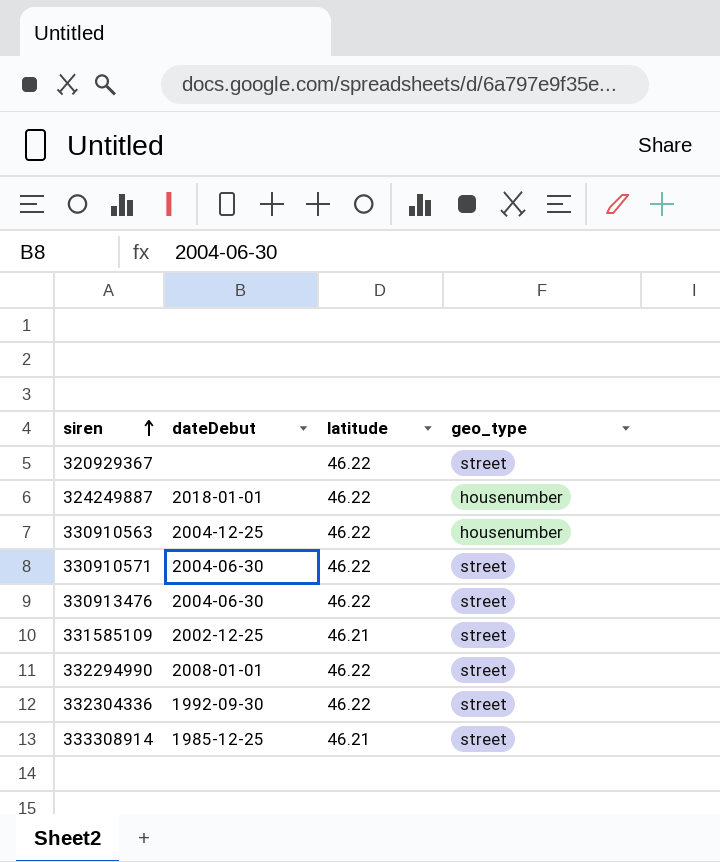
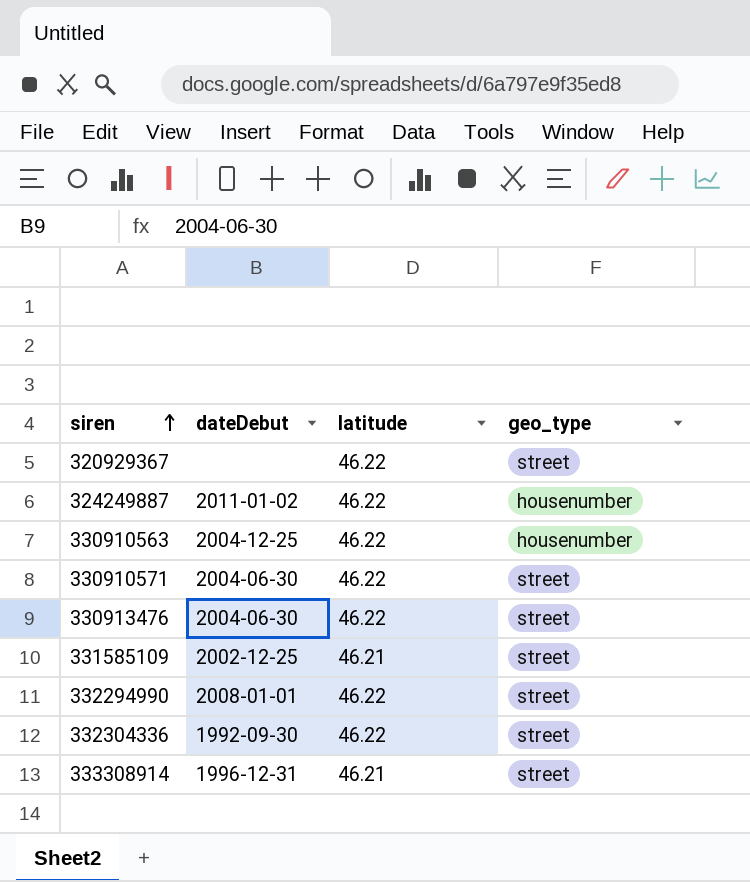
324249887 | dateDebut: 2018-01-01 -> 2011-01-02
333308914 | dateDebut: 1985-12-25 -> 1996-12-31

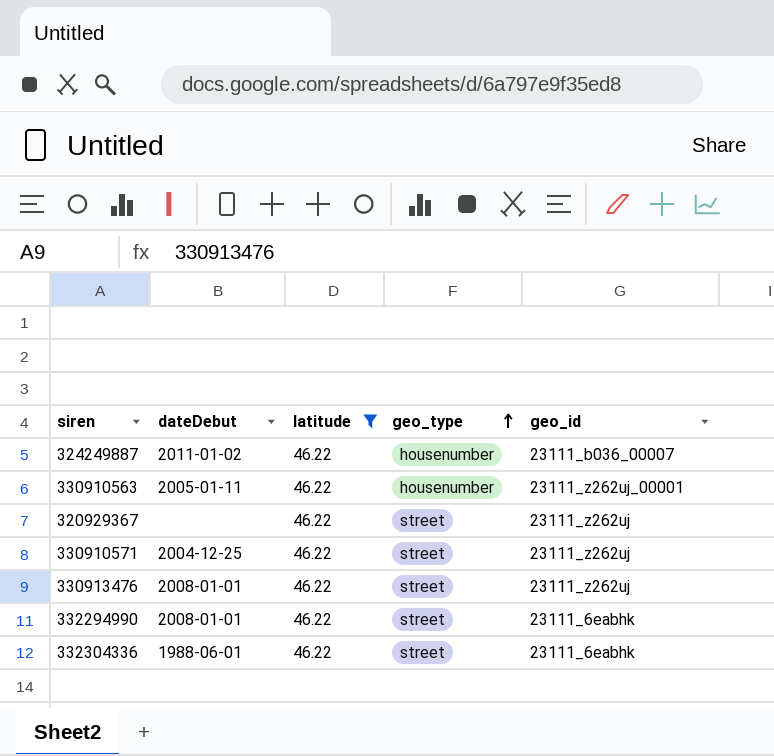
filter: none -> latitude = 46.22
row order: siren ascending -> geo_type ascending
column geo_id | position: none -> 5
330910563 | dateDebut: 2004-12-25 -> 2005-01-11
330910571 | dateDebut: 2004-06-30 -> 2004-12-25
330913476 | dateDebut: 2004-06-30 -> 2008-01-01
332304336 | dateDebut: 1992-09-30 -> 1988-06-01

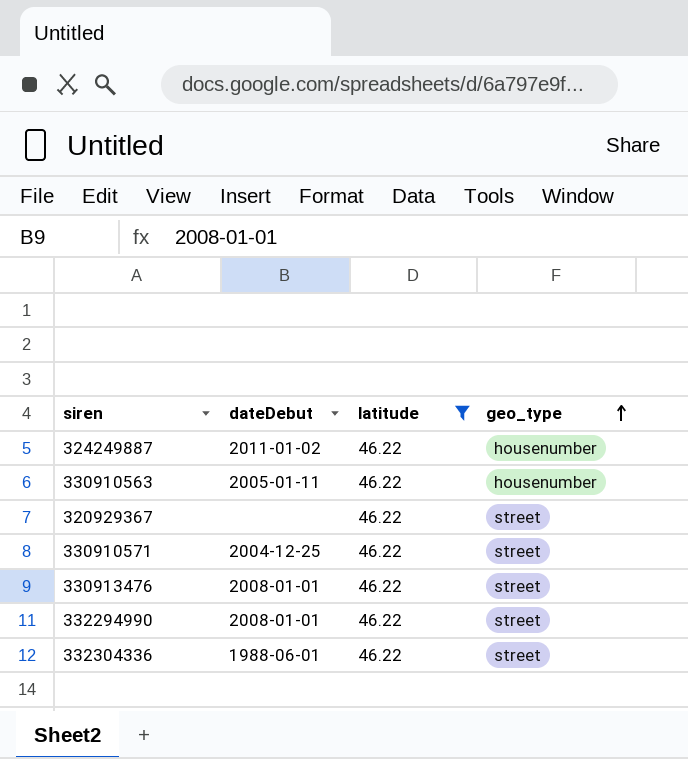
column geo_id | position: 5 -> none

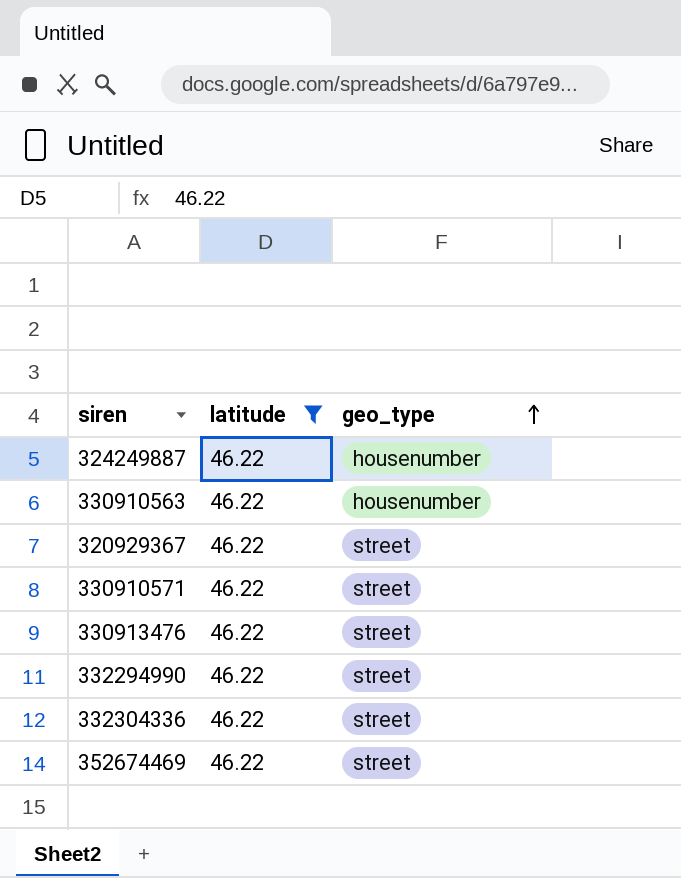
column dateDebut | position: 2 -> none
row 352674469: none -> 46.22 | street

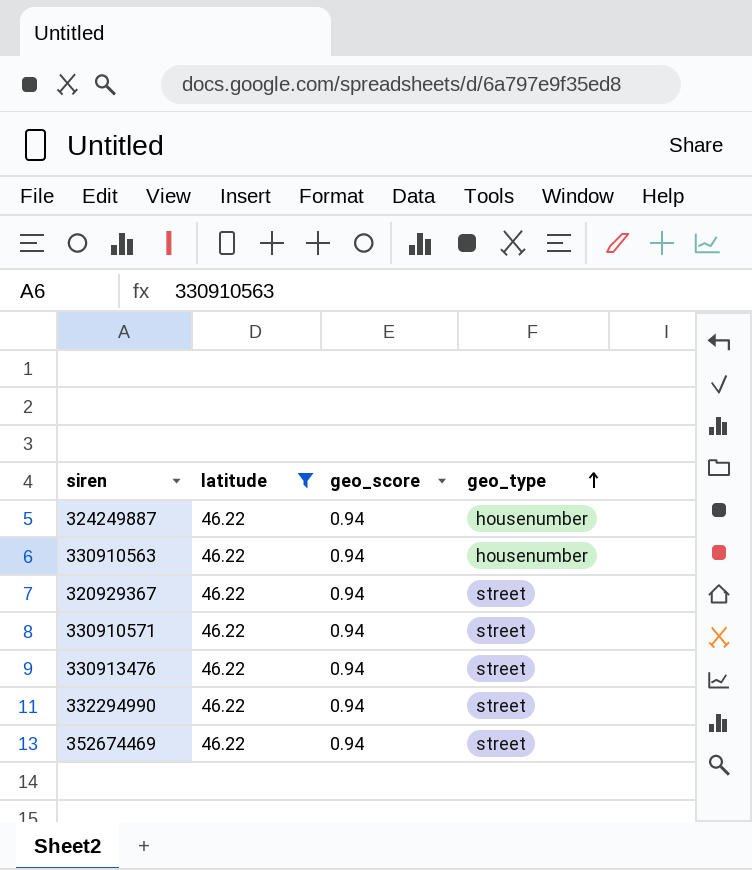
column geo_score | position: none -> 3
row 332304336: 46.22 | street -> none

